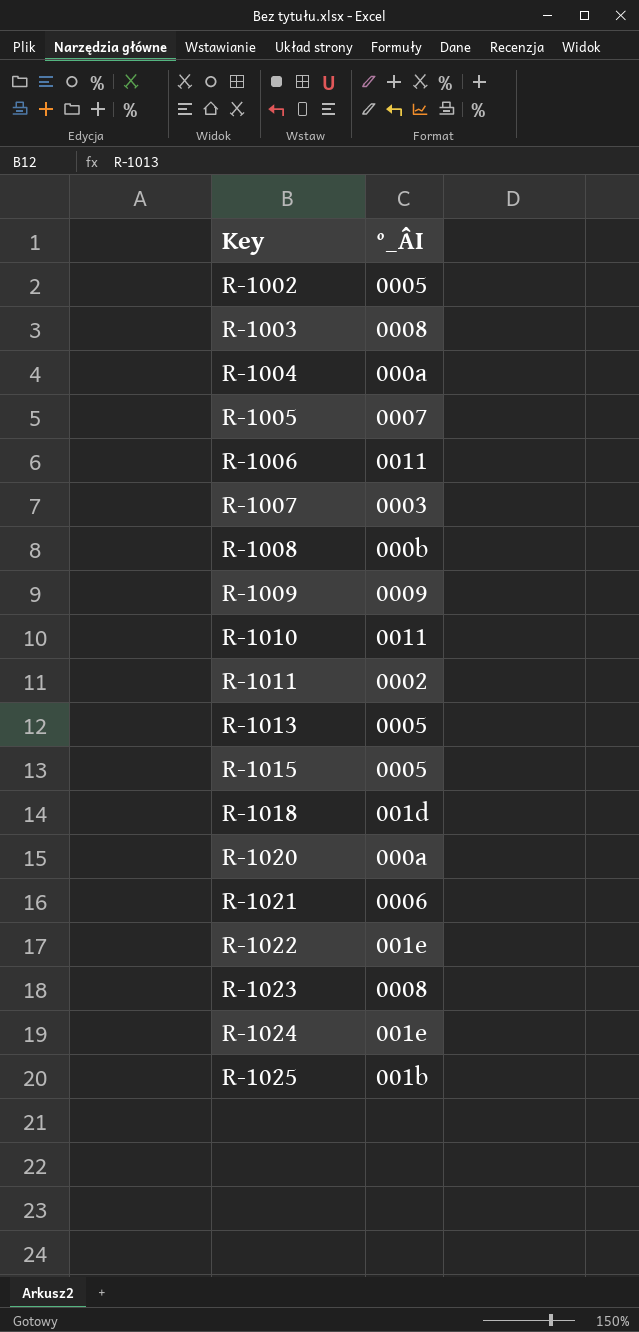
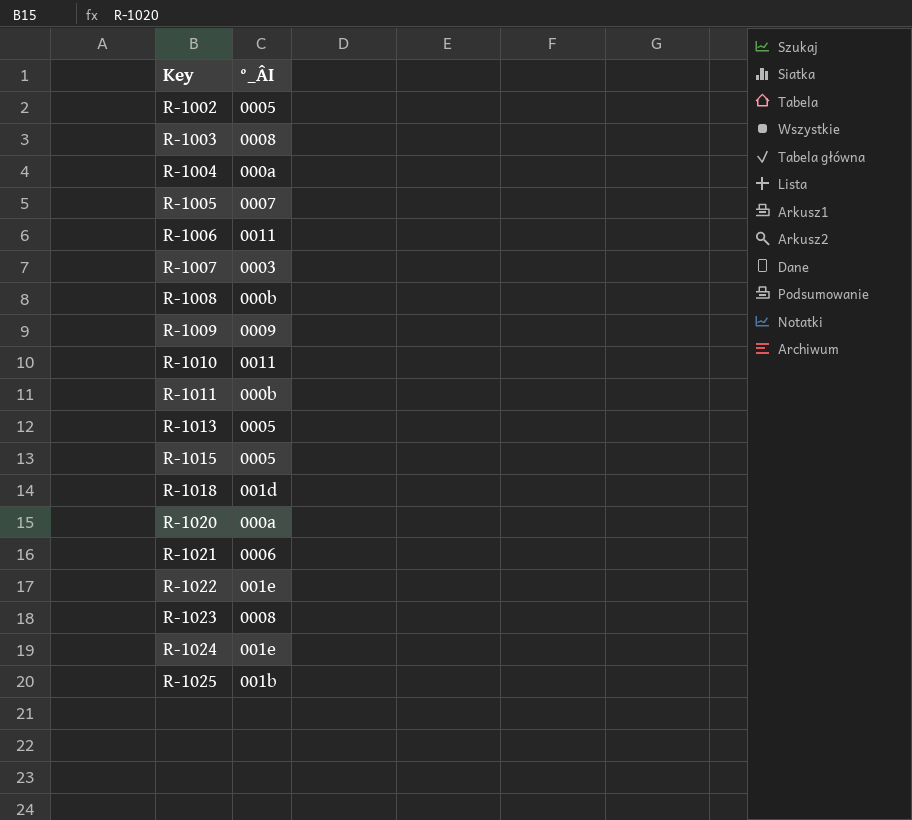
R-1011 | °_ÂI: 0002 -> 000b

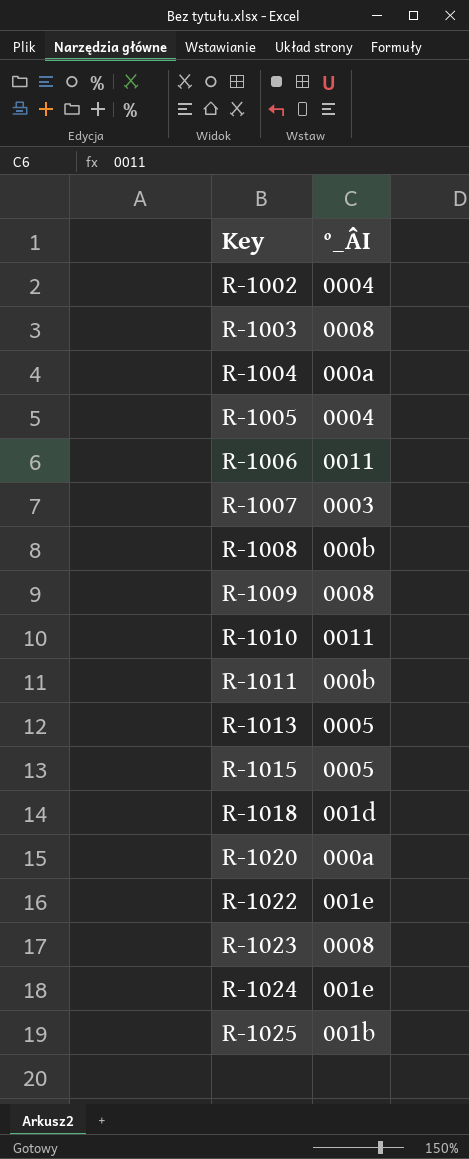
row R-1021: 0006 -> none
R-1002 | °_ÂI: 0005 -> 0004
R-1005 | °_ÂI: 0007 -> 0004
R-1009 | °_ÂI: 0009 -> 0008

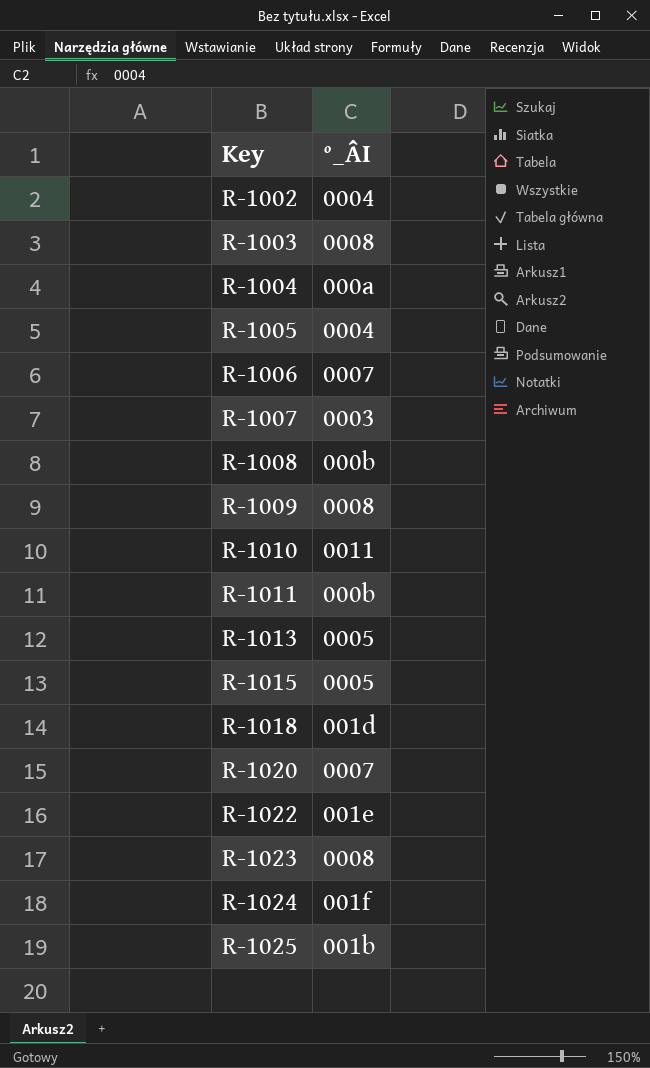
R-1006 | °_ÂI: 0011 -> 0007
R-1020 | °_ÂI: 000a -> 0007
R-1024 | °_ÂI: 001e -> 001f

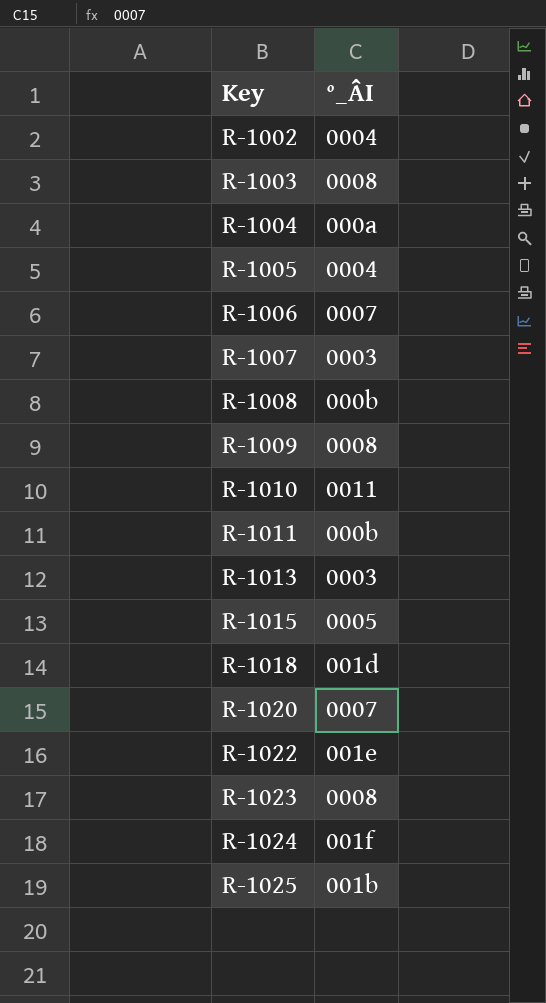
R-1013 | °_ÂI: 0005 -> 0003

